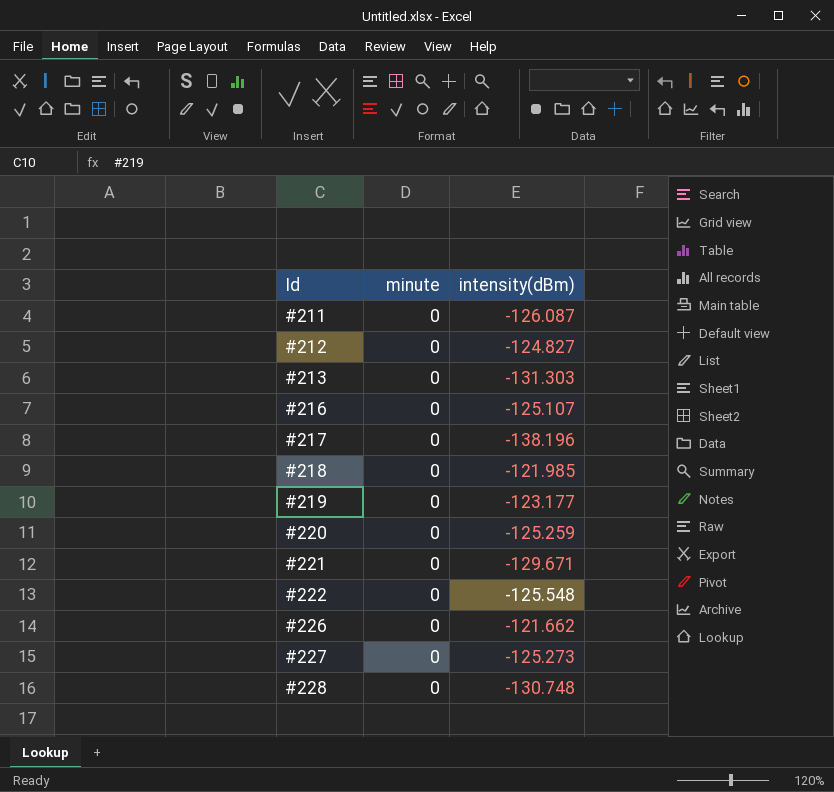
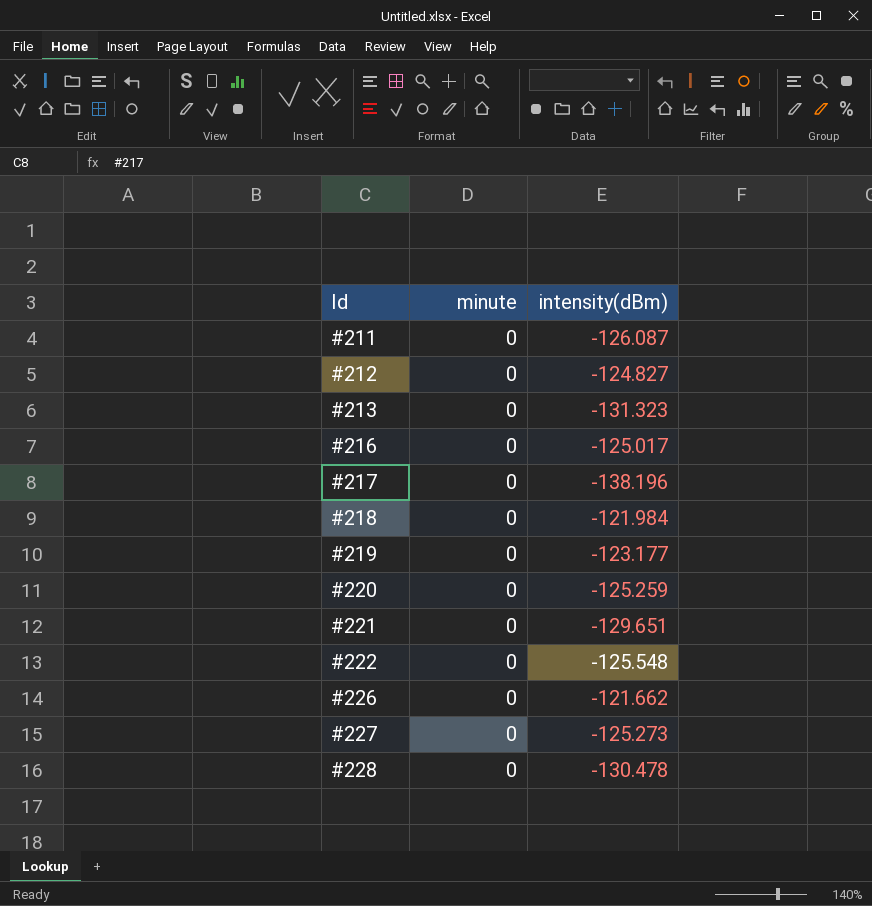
#213 | intensity(dBm): -131.303 -> -131.323
#216 | intensity(dBm): -125.107 -> -125.017
#218 | intensity(dBm): -121.985 -> -121.984
#221 | intensity(dBm): -129.671 -> -129.651
#228 | intensity(dBm): -130.748 -> -130.478

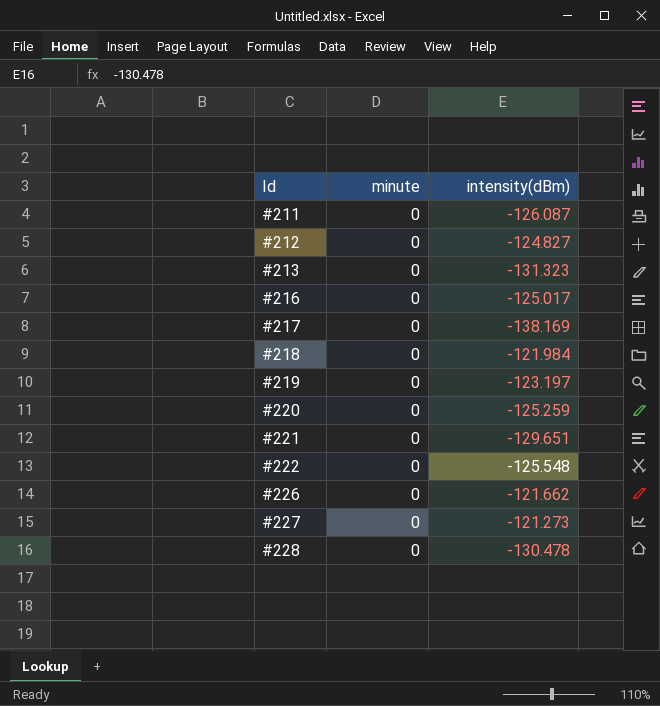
#217 | intensity(dBm): -138.196 -> -138.169
#219 | intensity(dBm): -123.177 -> -123.197
#227 | intensity(dBm): -125.273 -> -121.273

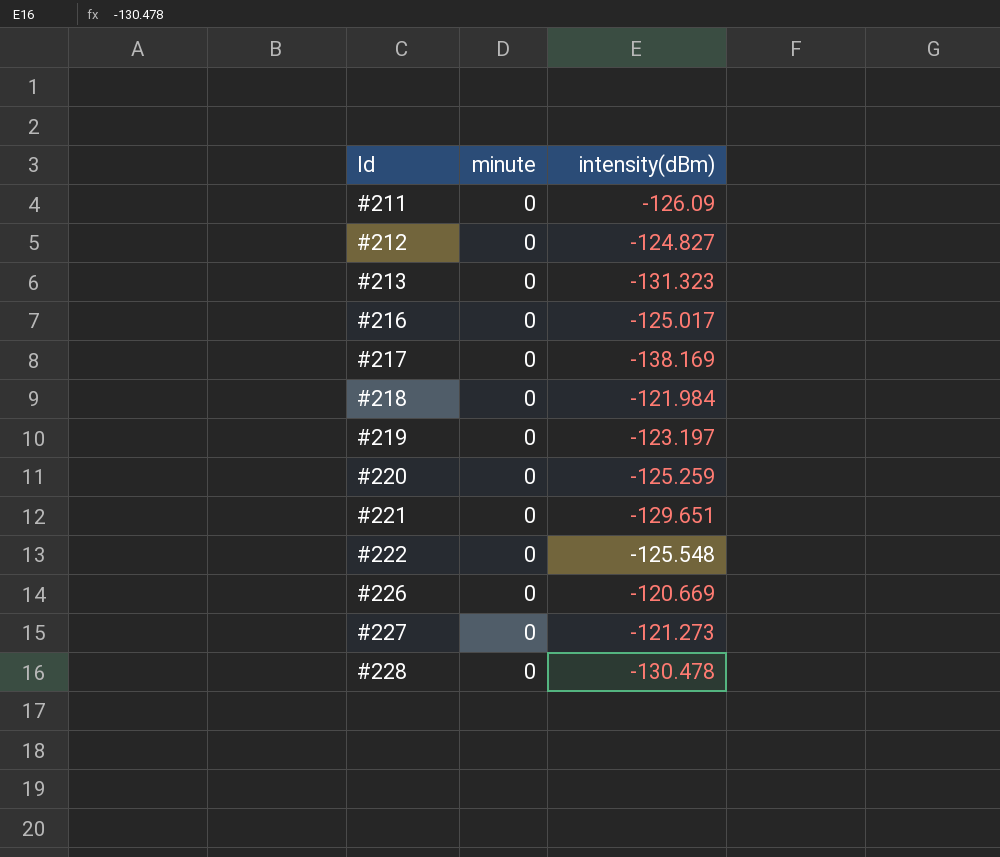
#211 | intensity(dBm): -126.087 -> -126.09
#226 | intensity(dBm): -121.662 -> -120.669

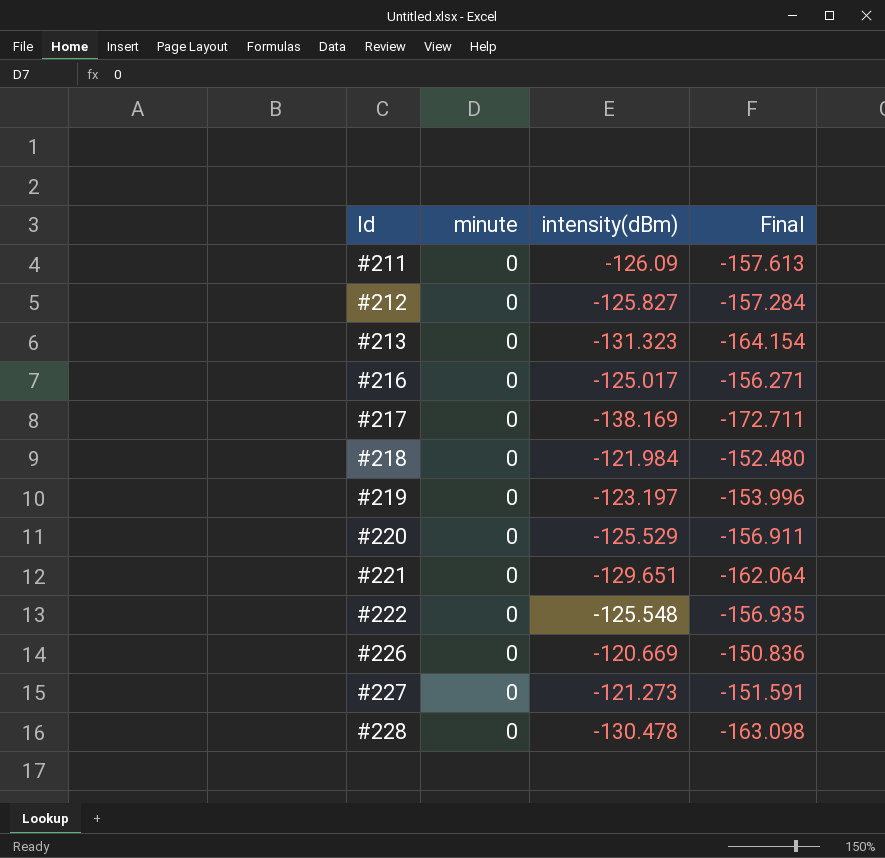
column Final | formula: none -> [intensity(dBm)] * 1.25
#212 | intensity(dBm): -124.827 -> -125.827
#220 | intensity(dBm): -125.259 -> -125.529

